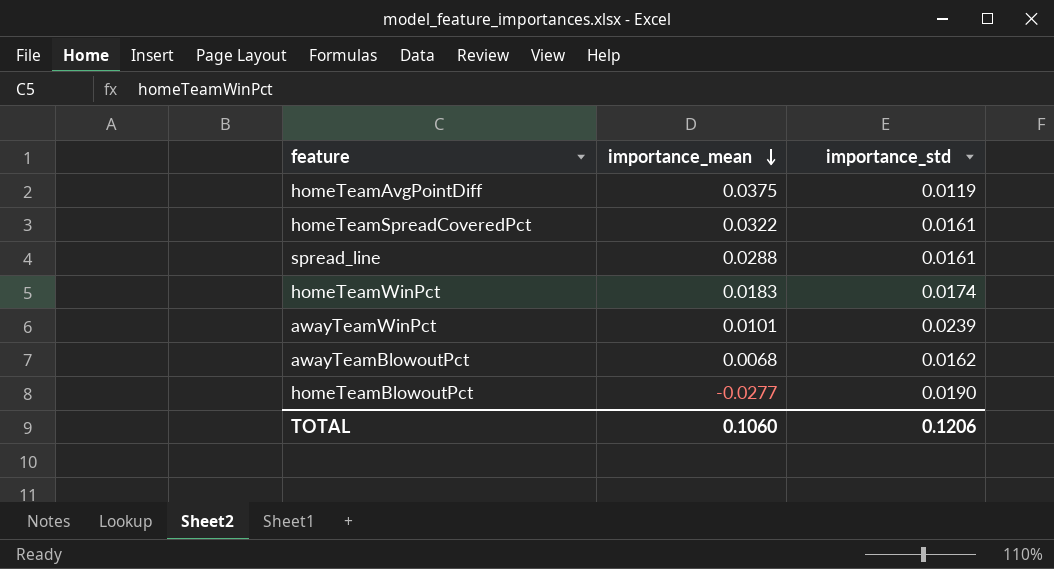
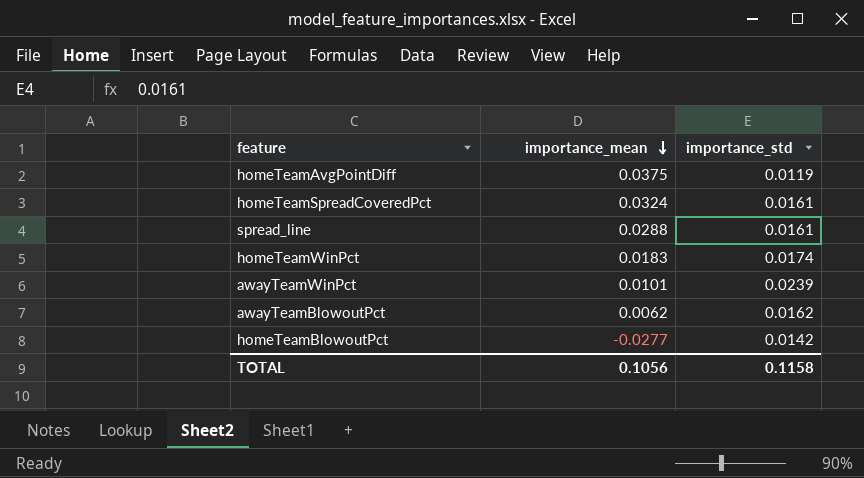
homeTeamSpreadCoveredPct | importance_mean: 0.0322 -> 0.0324
awayTeamBlowoutPct | importance_mean: 0.0068 -> 0.0062
homeTeamBlowoutPct | importance_std: 0.0190 -> 0.0142
TOTAL | importance_mean: 0.1060 -> 0.1056
TOTAL | importance_std: 0.1206 -> 0.1158

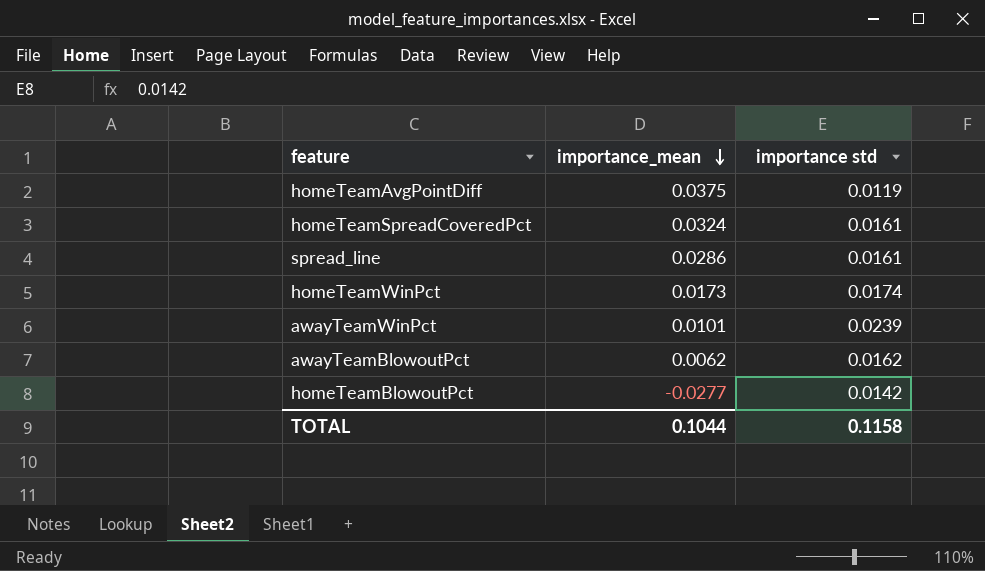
column name: importance_std -> importance std
spread_line | importance_mean: 0.0288 -> 0.0286
homeTeamWinPct | importance_mean: 0.0183 -> 0.0173
TOTAL | importance_mean: 0.1056 -> 0.1044

